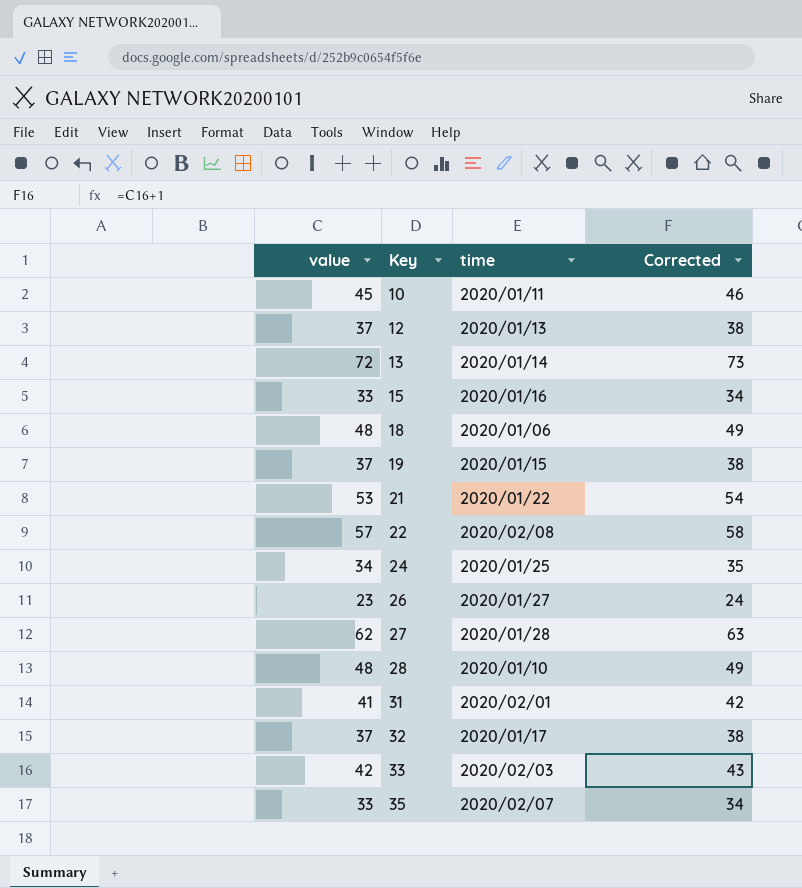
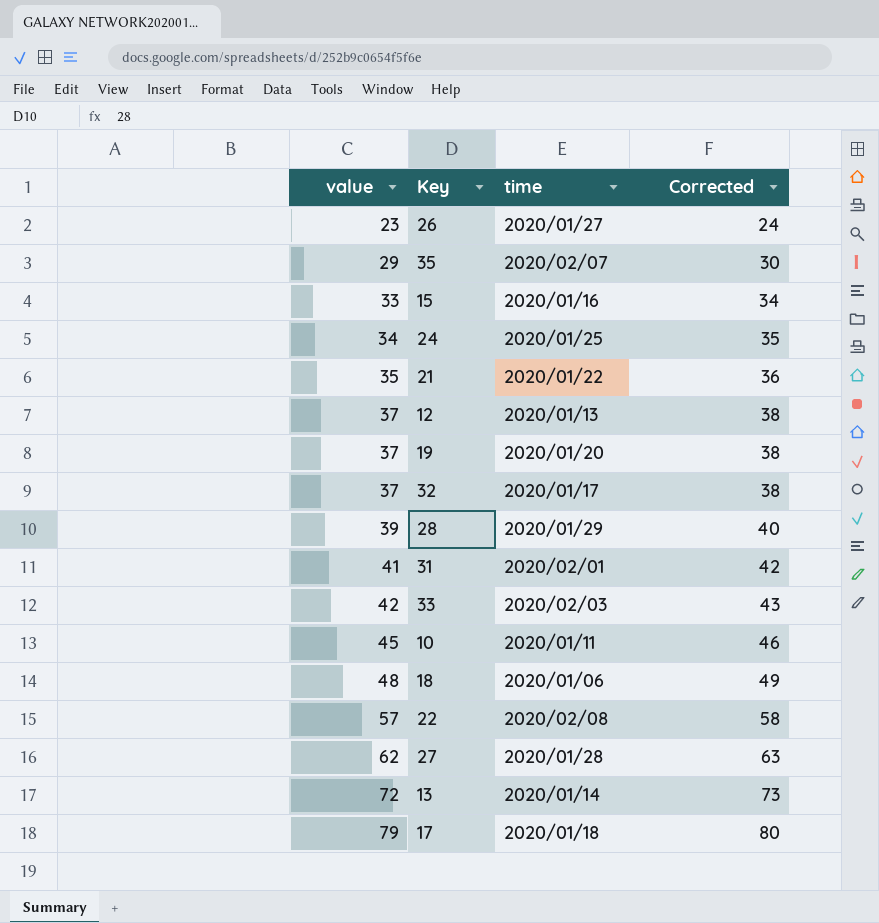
row order: Key ascending -> value ascending
35 | value: 33 -> 29
35 | Corrected: 34 -> 30
21 | value: 53 -> 35
21 | Corrected: 54 -> 36
19 | time: 2020/01/15 -> 2020/01/20
28 | value: 48 -> 39
28 | time: 2020/01/10 -> 2020/01/29
28 | Corrected: 49 -> 40
row 17: none -> 79 | 2020/01/18 | 80

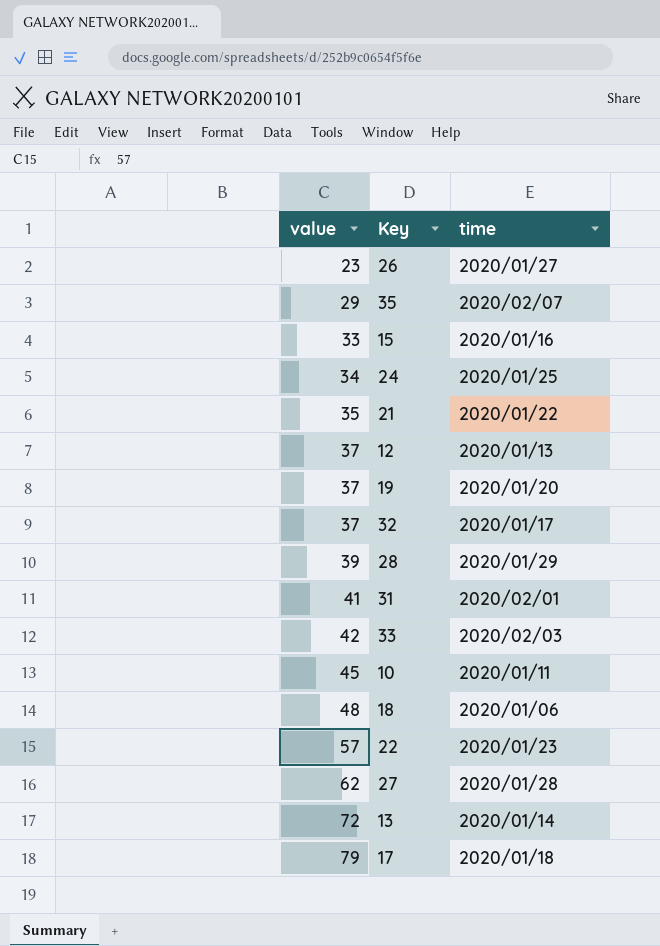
column Corrected | formula: [value] + 1 -> none
22 | time: 2020/02/08 -> 2020/01/23

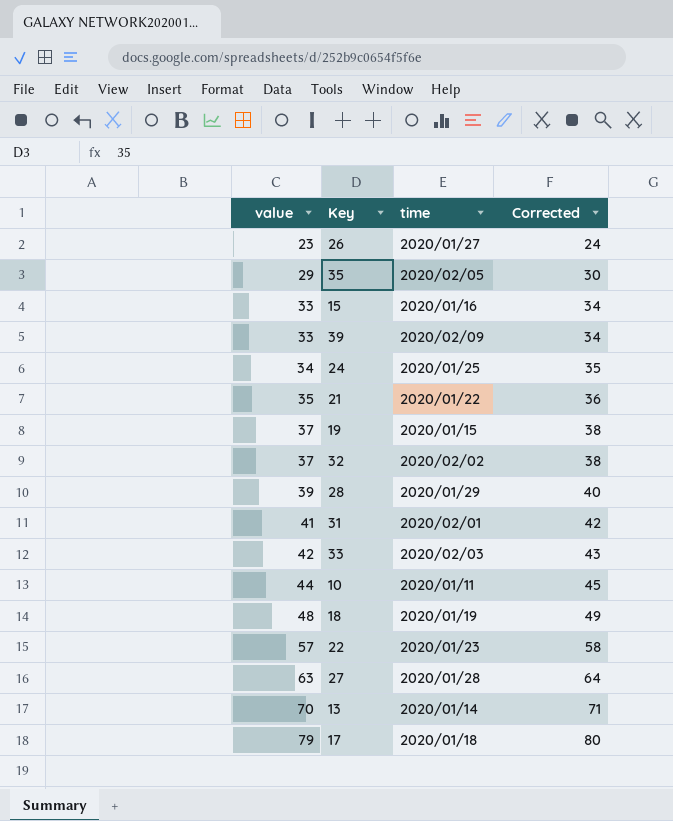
column Corrected | formula: none -> [value] + 1
row 12: 37 | 2020/01/13 -> none
35 | time: 2020/02/07 -> 2020/02/05
row 39: none -> 33 | 2020/02/09 | 34
19 | time: 2020/01/20 -> 2020/01/15
32 | time: 2020/01/17 -> 2020/02/02
10 | value: 45 -> 44
18 | time: 2020/01/06 -> 2020/01/19
27 | value: 62 -> 63
13 | value: 72 -> 70

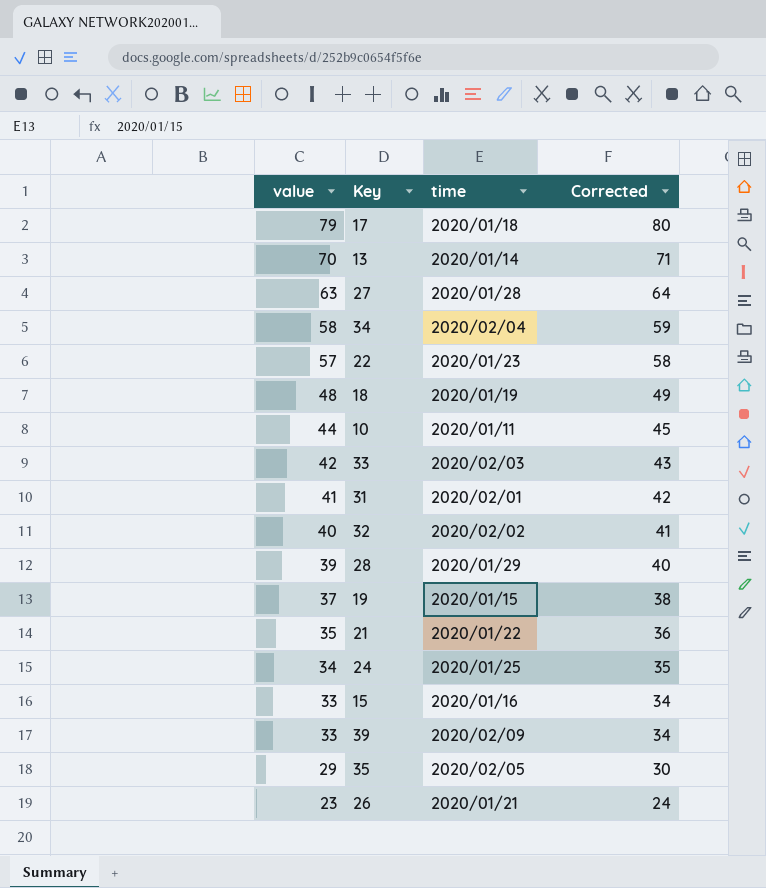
row order: value ascending -> value descending
row 34: none -> 58 | 2020/02/04 | 59
32 | value: 37 -> 40
32 | Corrected: 38 -> 41
26 | time: 2020/01/27 -> 2020/01/21

